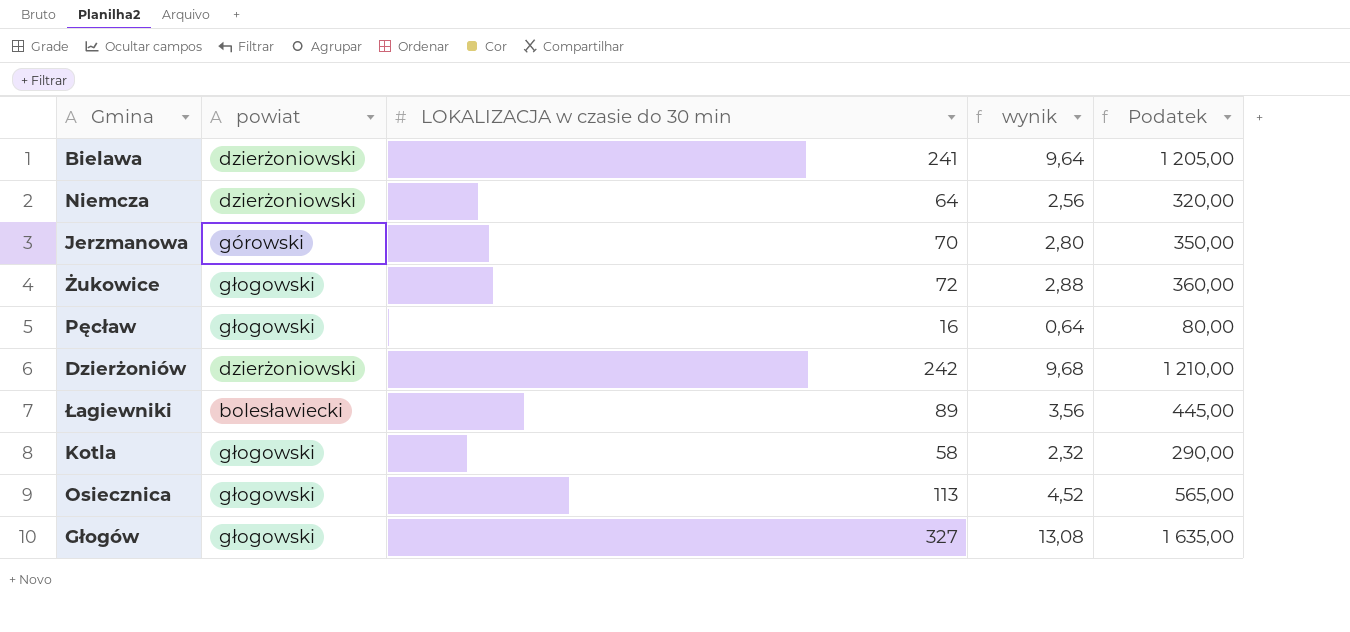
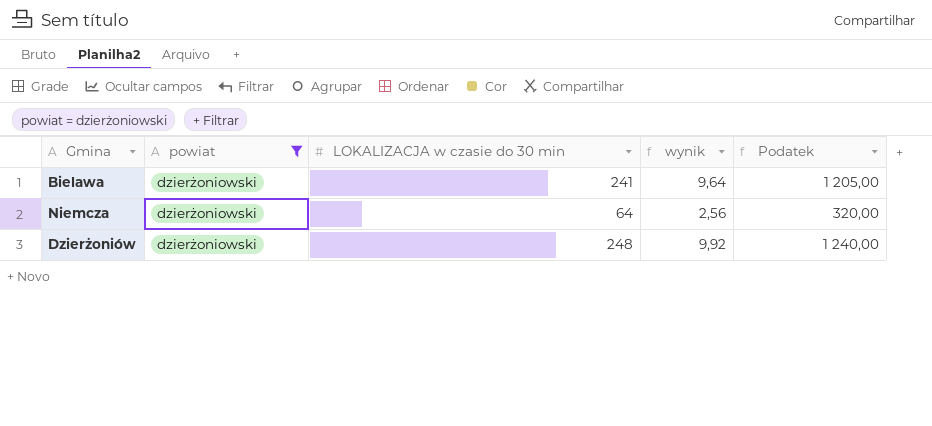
filter: none -> powiat = dzierżoniowski
Dzierżoniów | LOKALIZACJA w czasie do 30 min: 242 -> 248
Dzierżoniów | wynik: 9,68 -> 9,92
Dzierżoniów | Podatek: 1 210,00 -> 1 240,00

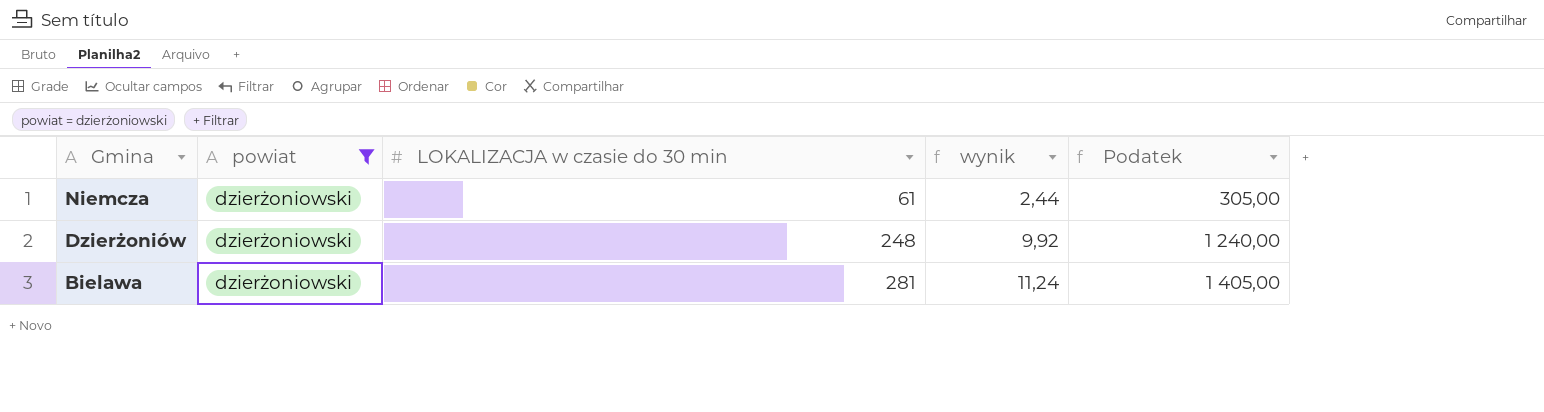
row order: none -> Gmina descending
Niemcza | LOKALIZACJA w czasie do 30 min: 64 -> 61
Niemcza | wynik: 2,56 -> 2,44
Niemcza | Podatek: 320,00 -> 305,00
Bielawa | LOKALIZACJA w czasie do 30 min: 241 -> 281
Bielawa | wynik: 9,64 -> 11,24
Bielawa | Podatek: 1 205,00 -> 1 405,00

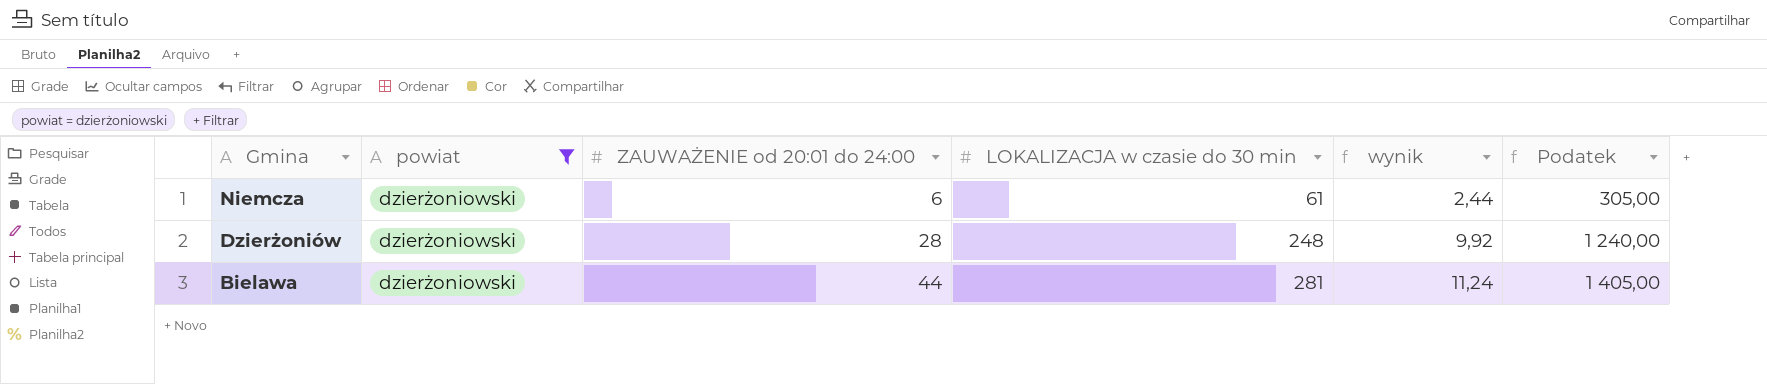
column ZAUWAŻENIE od 20:01 do 24:00 | position: none -> 3

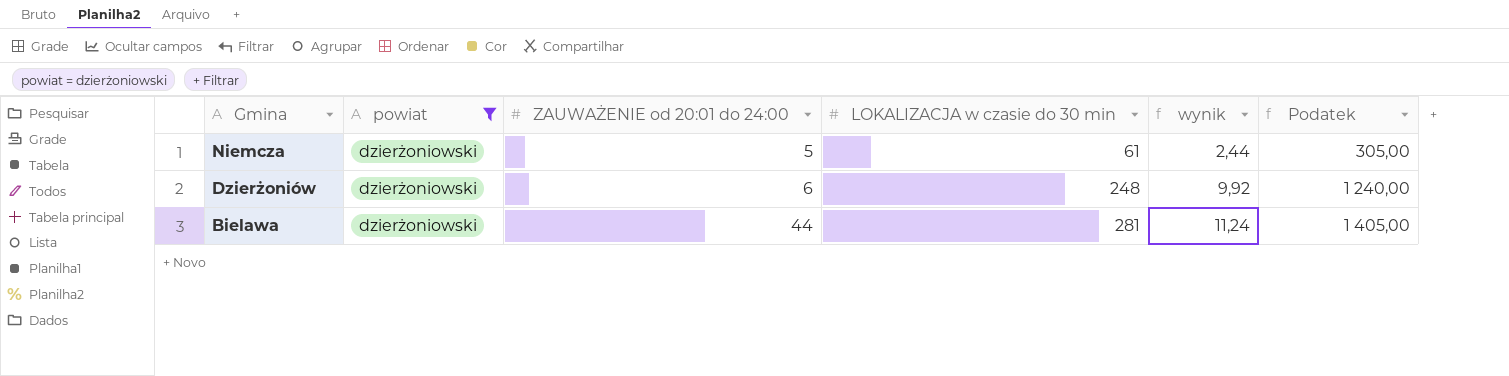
Niemcza | ZAUWAŻENIE od 20:01 do 24:00: 6 -> 5
Dzierżoniów | ZAUWAŻENIE od 20:01 do 24:00: 28 -> 6

